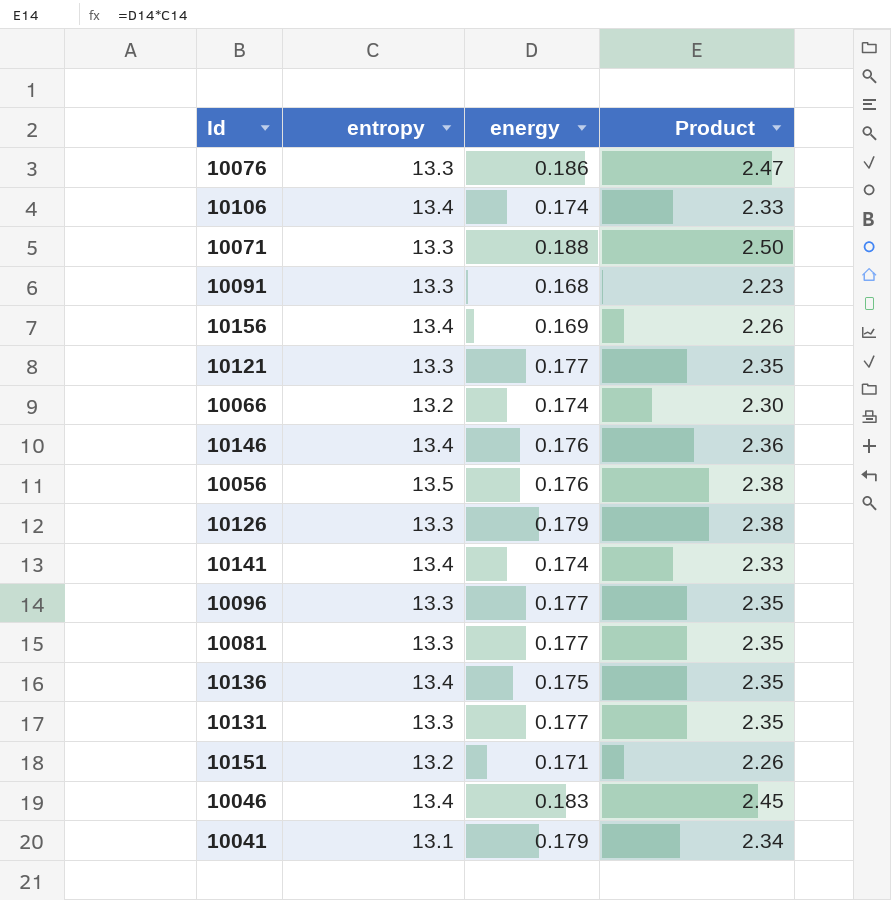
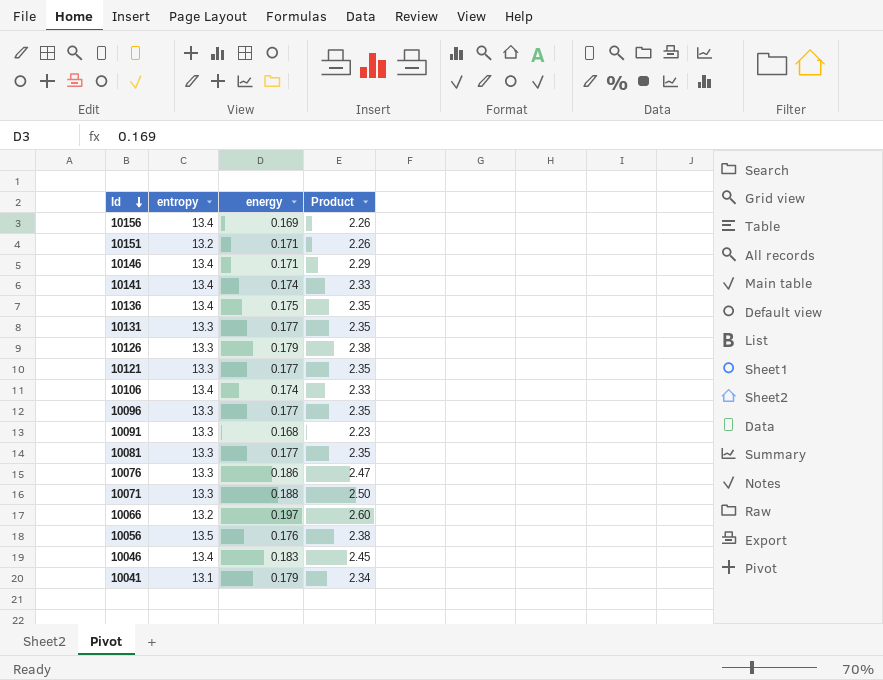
row order: none -> Id descending
10146 | energy: 0.176 -> 0.171
10146 | Product: 2.36 -> 2.29
10066 | energy: 0.174 -> 0.197
10066 | Product: 2.30 -> 2.60

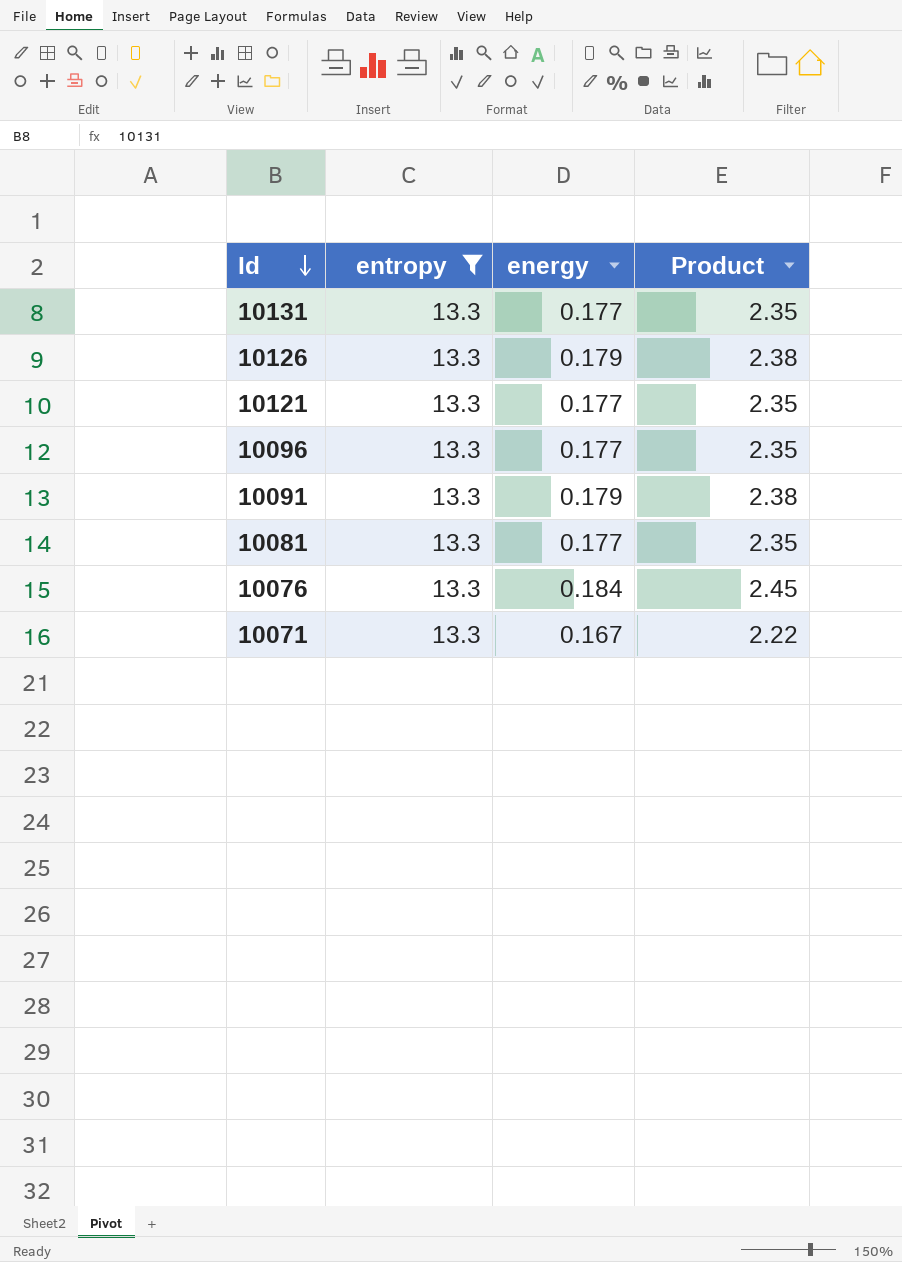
filter: none -> entropy = 13.3
10091 | energy: 0.168 -> 0.179
10091 | Product: 2.23 -> 2.38
10076 | energy: 0.186 -> 0.184
10076 | Product: 2.47 -> 2.45
10071 | energy: 0.188 -> 0.167
10071 | Product: 2.50 -> 2.22

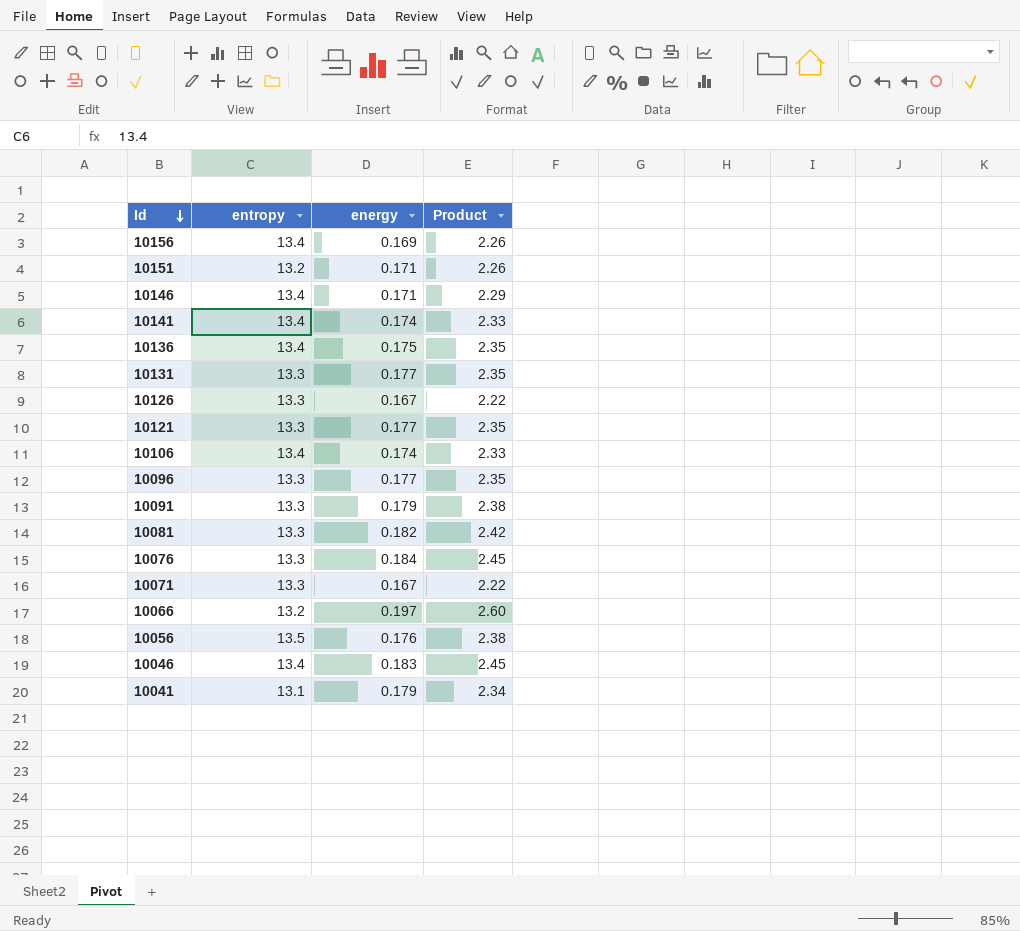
filter: entropy = 13.3 -> none
10126 | energy: 0.179 -> 0.167
10126 | Product: 2.38 -> 2.22
10081 | energy: 0.177 -> 0.182
10081 | Product: 2.35 -> 2.42

